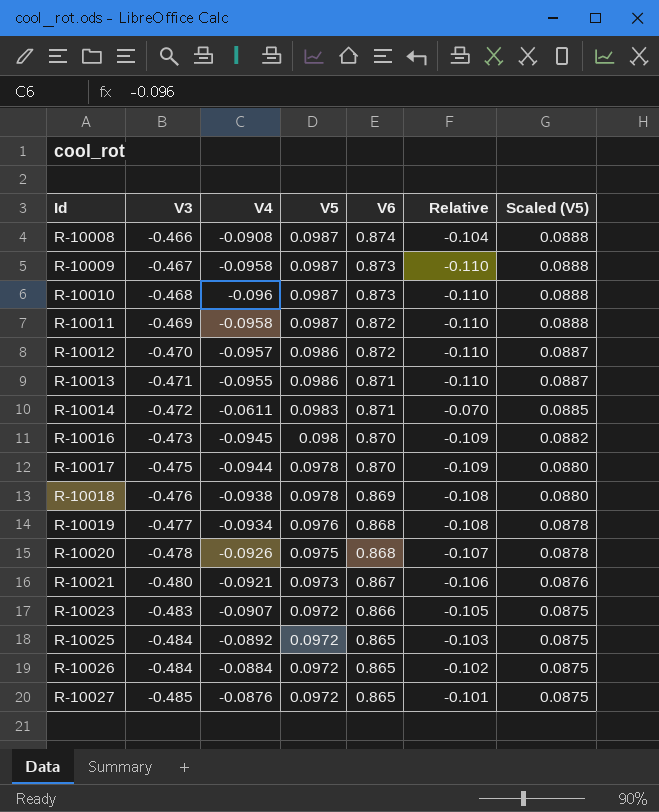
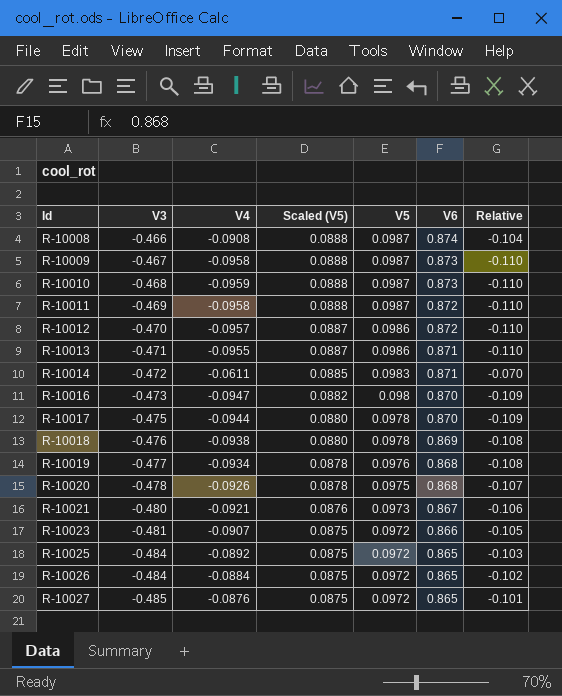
column Scaled (V5) | position: 7 -> 4
R-10010 | V4: -0.096 -> -0.0959
R-10016 | V4: -0.0945 -> -0.0947
R-10023 | V3: -0.483 -> -0.481

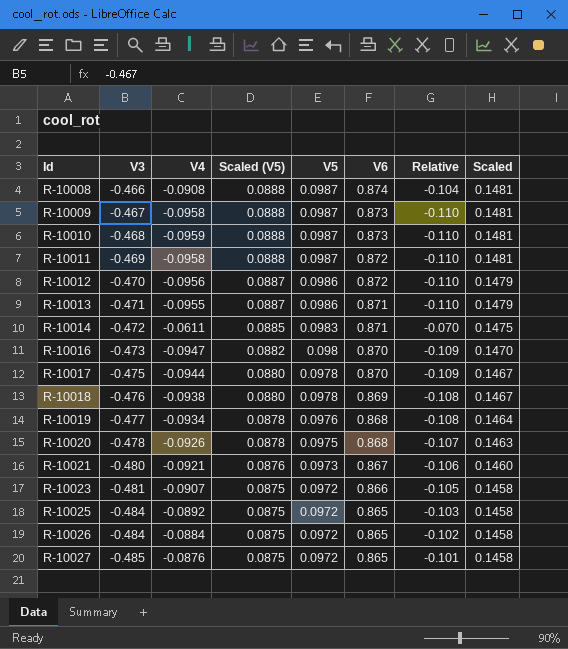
column Scaled | formula: none -> [V5] * 1.5
R-10012 | V4: -0.0957 -> -0.0956

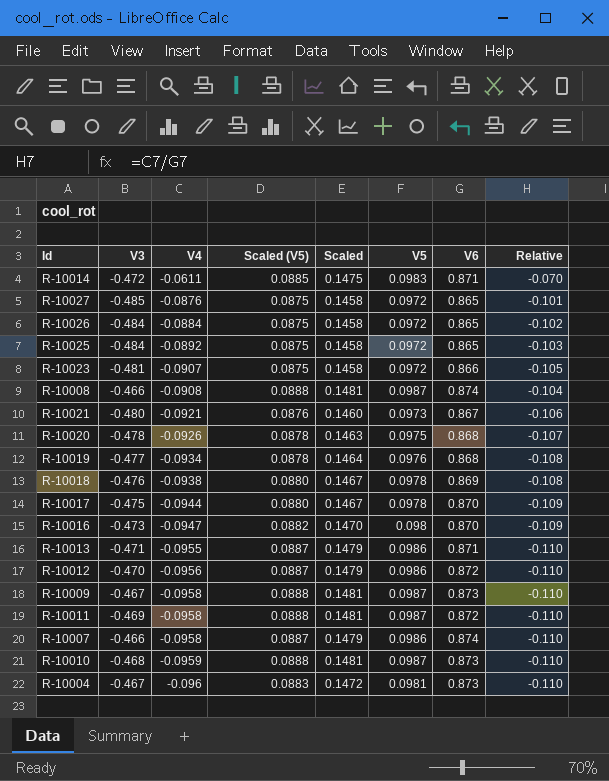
row order: Id ascending -> V4 descending
column Scaled | position: 8 -> 5
row R-10007: none -> -0.466 | -0.0958 | 0.0887 | 0.1479 | 0.0986 | 0.874 | -0.110
row R-10004: none -> -0.467 | -0.096 | 0.0883 | 0.1472 | 0.0981 | 0.873 | -0.110

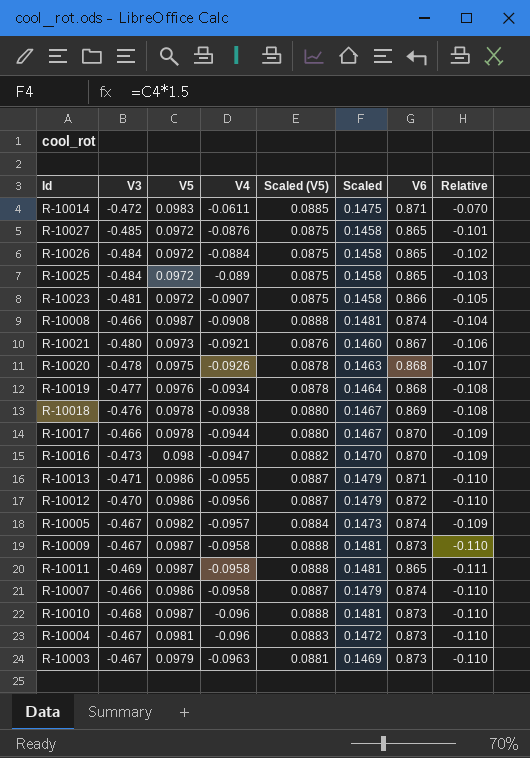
column V5 | position: 6 -> 3
R-10025 | V4: -0.0892 -> -0.089
R-10017 | V3: -0.475 -> -0.466
row R-10005: none -> -0.467 | 0.0982 | -0.0957 | 0.0884 | 0.1473 | 0.874 | -0.109
R-10011 | V6: 0.872 -> 0.865
R-10011 | Relative: -0.110 -> -0.111
R-10010 | V4: -0.0959 -> -0.096
row R-10003: none -> -0.467 | 0.0979 | -0.0963 | 0.0881 | 0.1469 | 0.873 | -0.110

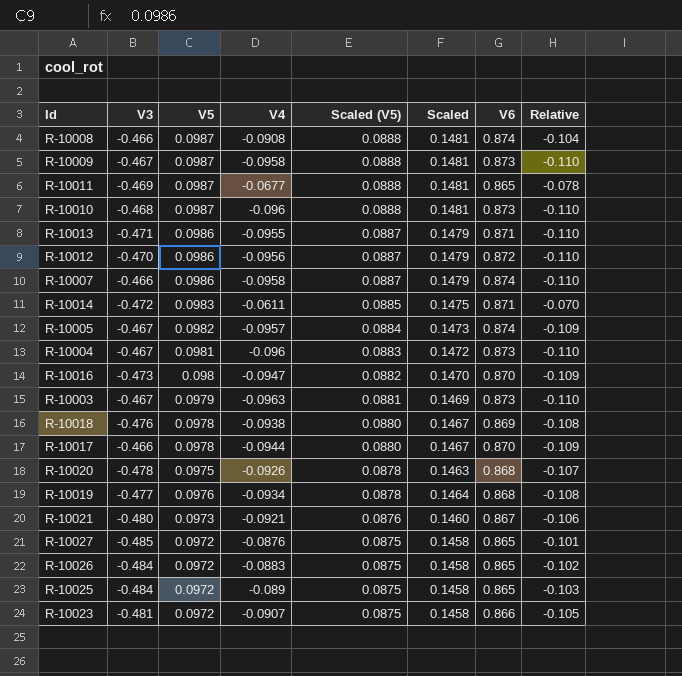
row order: V4 descending -> Scaled (V5) descending
R-10011 | V4: -0.0958 -> -0.0677
R-10011 | Relative: -0.111 -> -0.078
R-10026 | V4: -0.0884 -> -0.0883

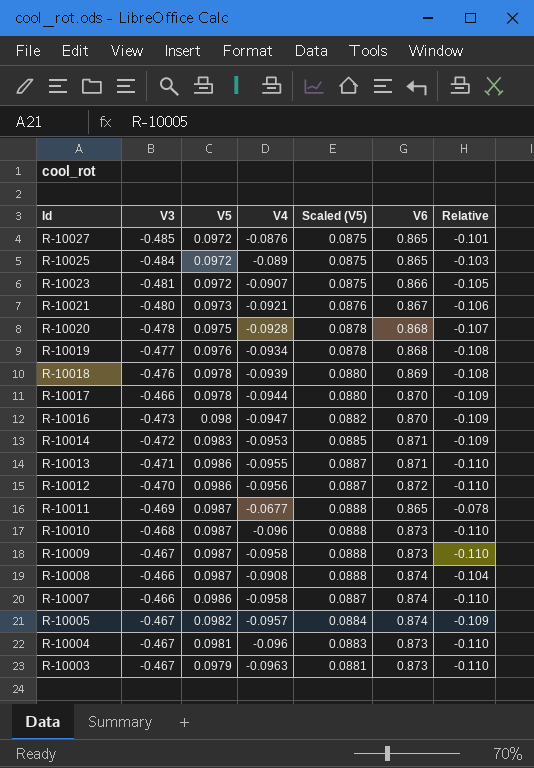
row order: Scaled (V5) descending -> Id descending
column Scaled | formula: [V5] * 1.5 -> none
row R-10026: -0.484 | 0.0972 | -0.0883 | 0.0875 | 0.1458 | 0.865 | -0.102 -> none
R-10020 | V4: -0.0926 -> -0.0928
R-10018 | V4: -0.0938 -> -0.0939
R-10014 | V4: -0.0611 -> -0.0953
R-10014 | Relative: -0.070 -> -0.109

